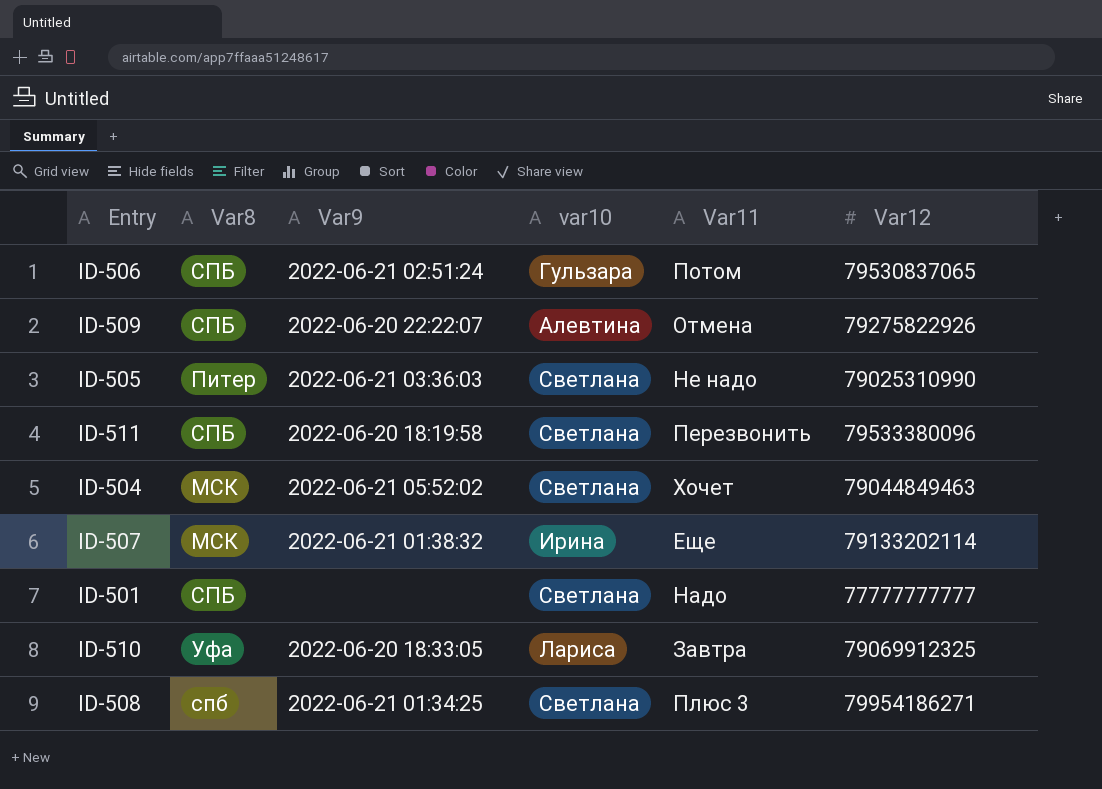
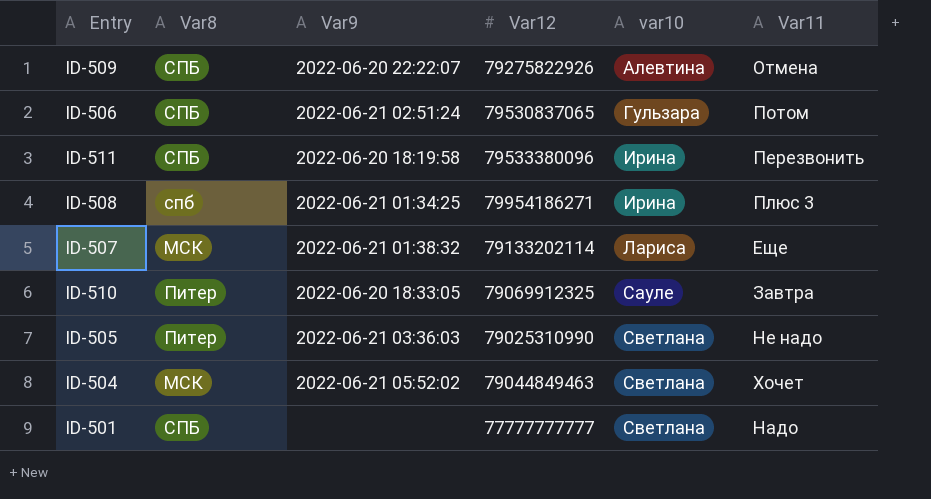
row order: none -> var10 ascending
column Var12 | position: 6 -> 4
ID-511 | var10: Светлана -> Ирина
ID-508 | var10: Светлана -> Ирина
ID-507 | var10: Ирина -> Лариса
ID-510 | Var8: Уфа -> Питер
ID-510 | var10: Лариса -> Сауле

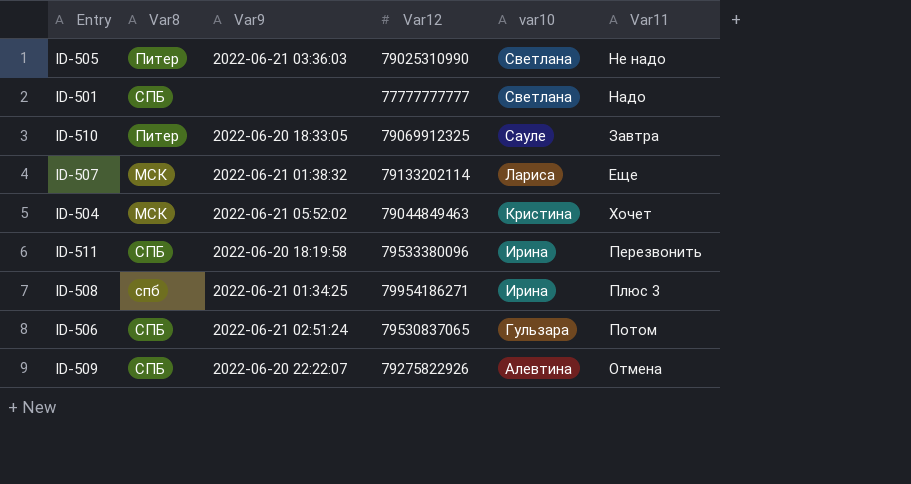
row order: var10 ascending -> var10 descending
ID-504 | var10: Светлана -> Кристина

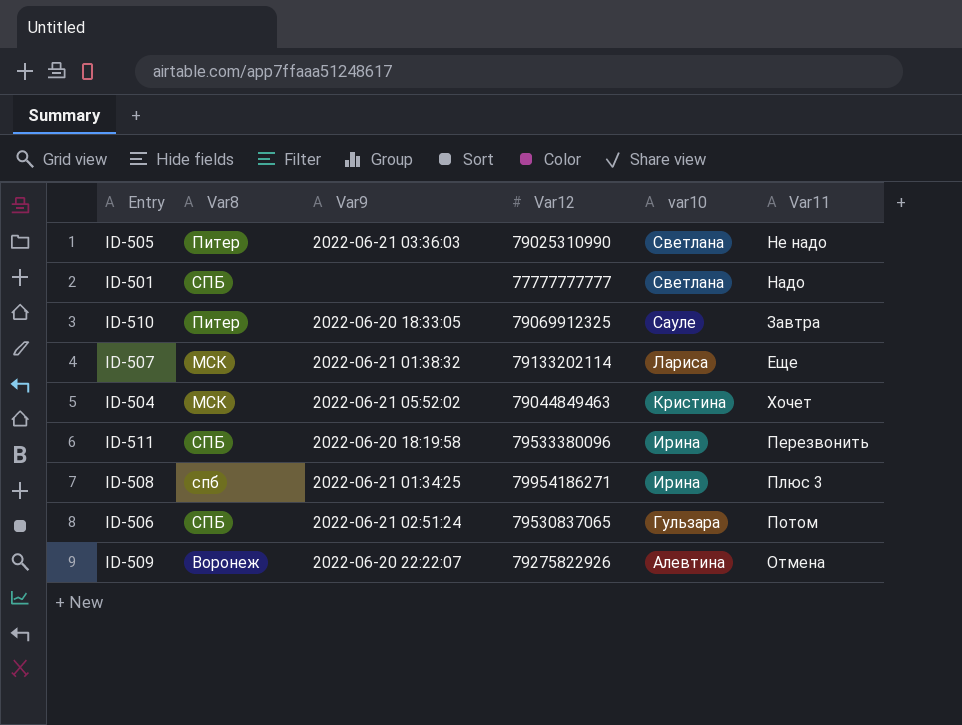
ID-509 | Var8: СПБ -> Воронеж

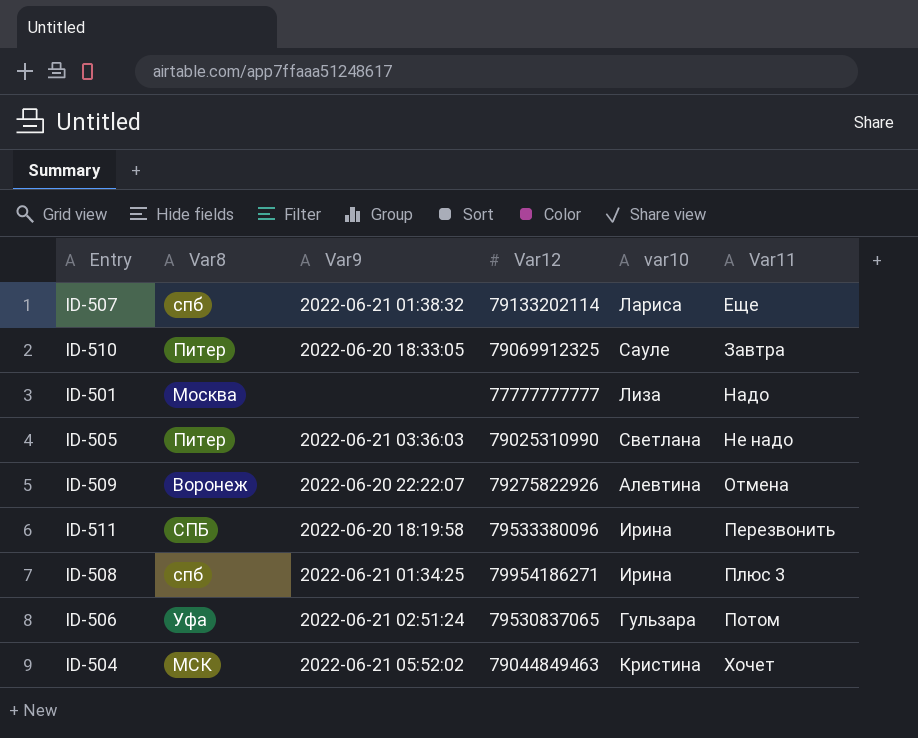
row order: var10 descending -> Var11 ascending
ID-507 | Var8: МСК -> спб
ID-501 | Var8: СПБ -> Москва
ID-501 | var10: Светлана -> Лиза
ID-506 | Var8: СПБ -> Уфа

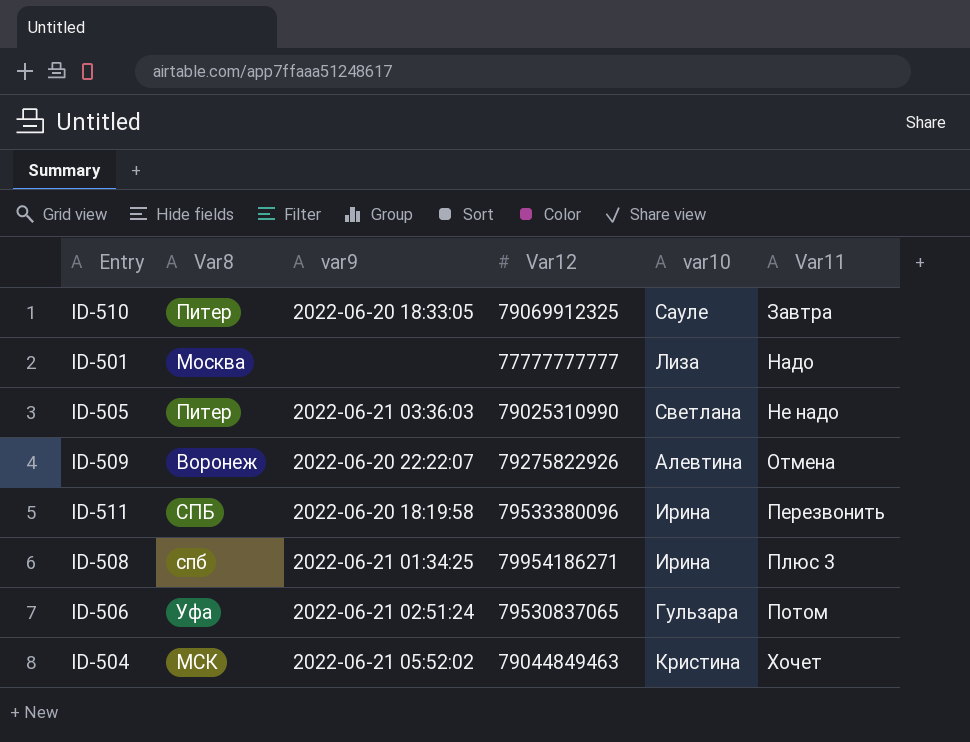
column name: Var9 -> var9
row ID-507: спб | 2022-06-21 01:38:32 | 79133202114 | Лариса | Еще -> none

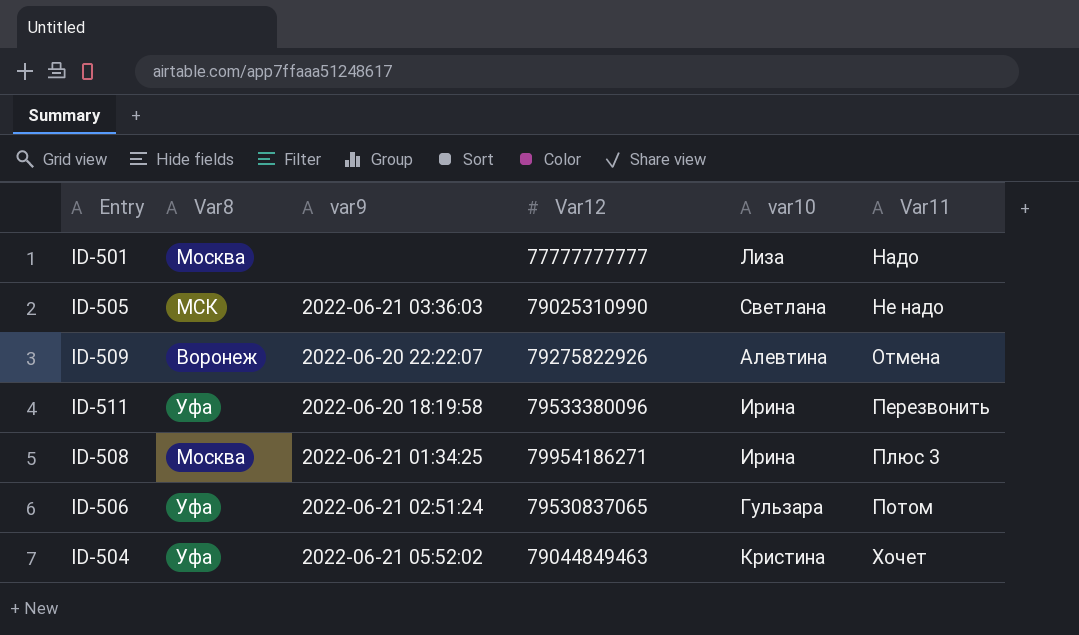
row ID-510: Питер | 2022-06-20 18:33:05 | 79069912325 | Сауле | Завтра -> none
ID-505 | Var8: Питер -> МСК
ID-511 | Var8: СПБ -> Уфа
ID-508 | Var8: спб -> Москва
ID-504 | Var8: МСК -> Уфа

